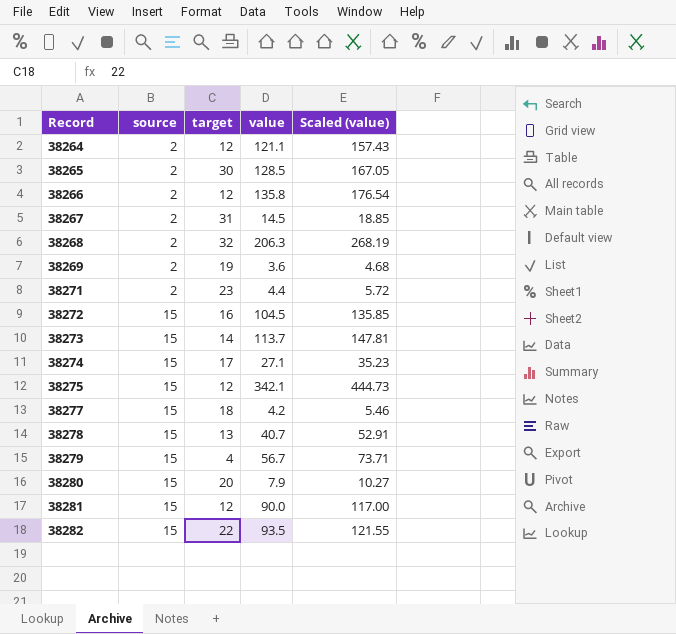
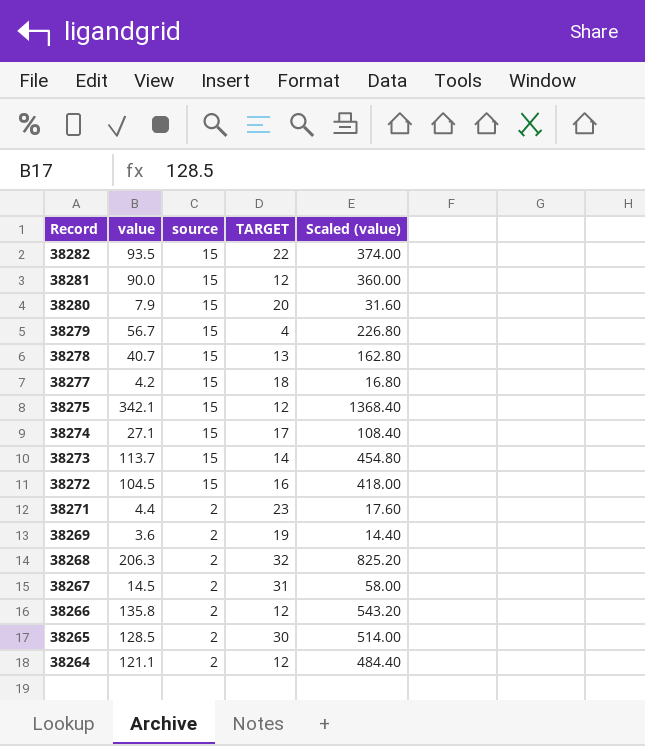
row order: Record ascending -> Record descending
column value | position: 4 -> 2
column name: target -> TARGET
column Scaled (value) | formula: [value] * 1.3 -> [value] * 4

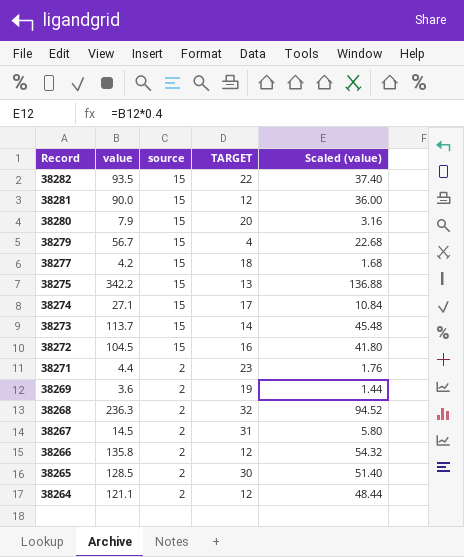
column Scaled (value) | formula: [value] * 4 -> [value] * 0.4
row 38278: 40.7 | 15 | 13 | 162.80 -> none
38275 | value: 342.1 -> 342.2
38275 | TARGET: 12 -> 13
38268 | value: 206.3 -> 236.3

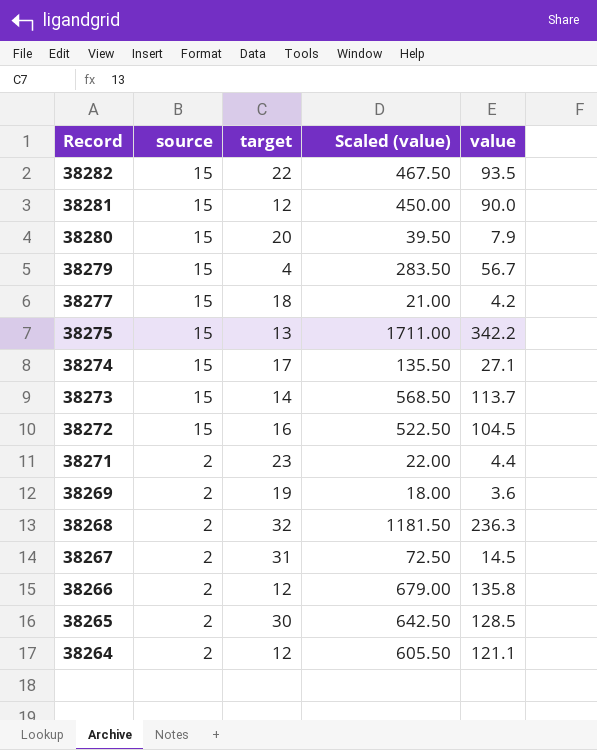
column name: TARGET -> target
column Scaled (value) | formula: [value] * 0.4 -> [value] * 5
column value | position: 2 -> 5

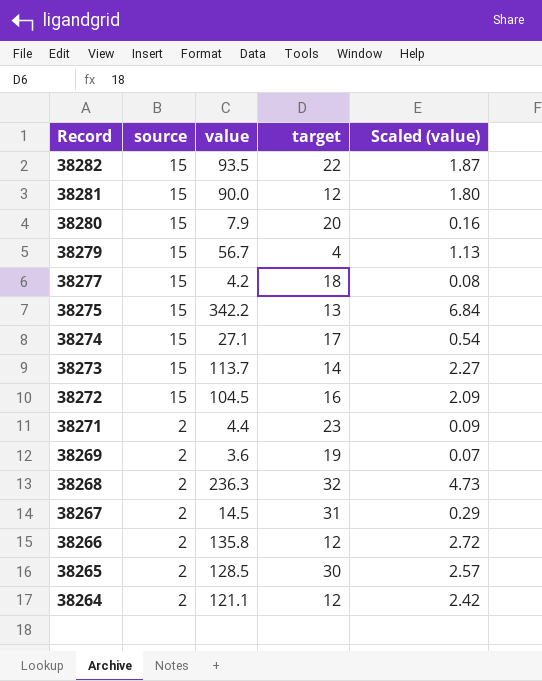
column value | position: 5 -> 3
column Scaled (value) | formula: [value] * 5 -> [value] * 0.02

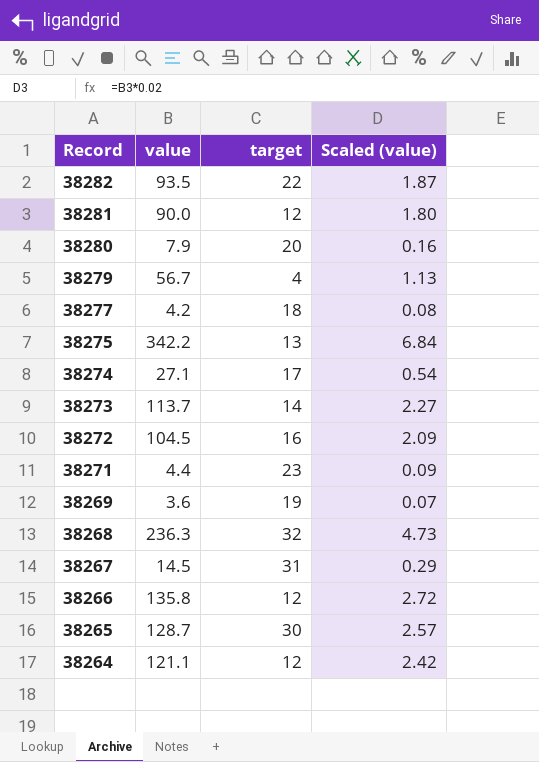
column source | position: 2 -> none
38265 | value: 128.5 -> 128.7

